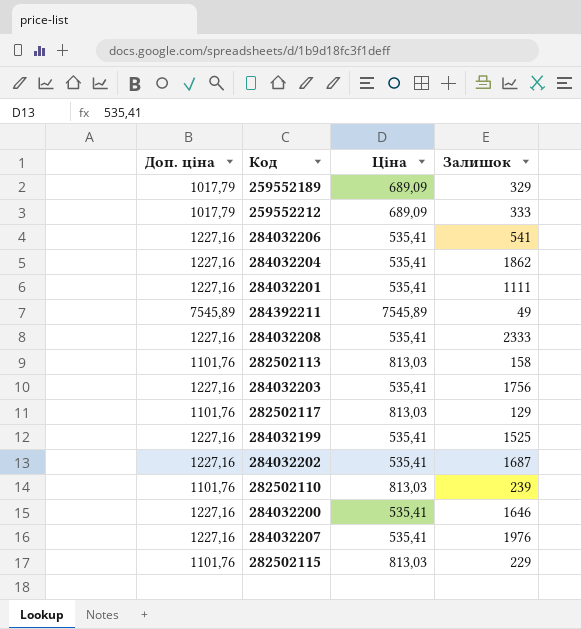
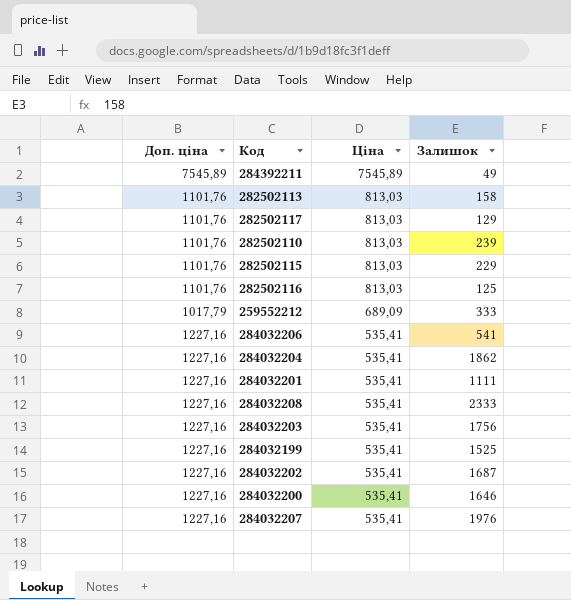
row order: none -> Ціна descending
row 259552189: 1017,79 | 689,09 | 329 -> none
row 282502116: none -> 1101,76 | 813,03 | 125

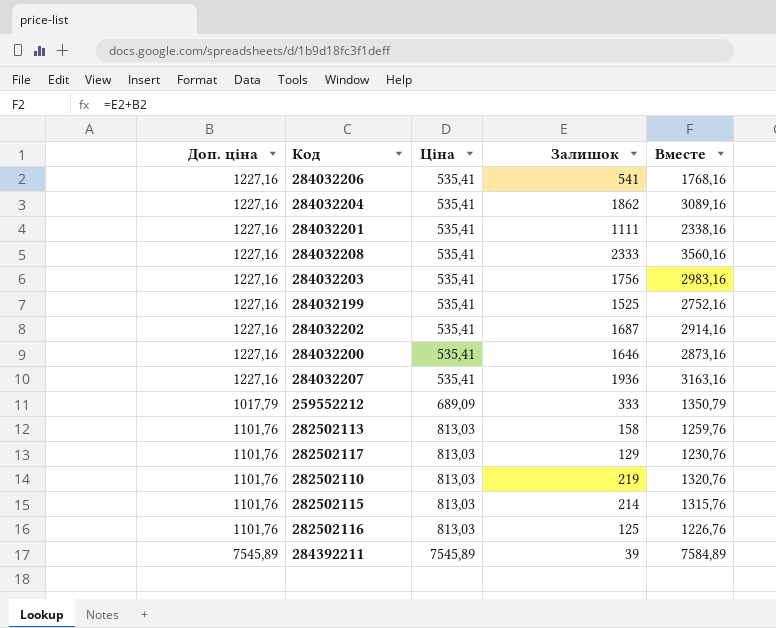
row order: Ціна descending -> Ціна ascending
column Вместе | formula: none -> [Доп. ціна] + [Залишок]
284032207 | Залишок: 1976 -> 1936
282502110 | Залишок: 239 -> 219
282502115 | Залишок: 229 -> 214
284392211 | Залишок: 49 -> 39

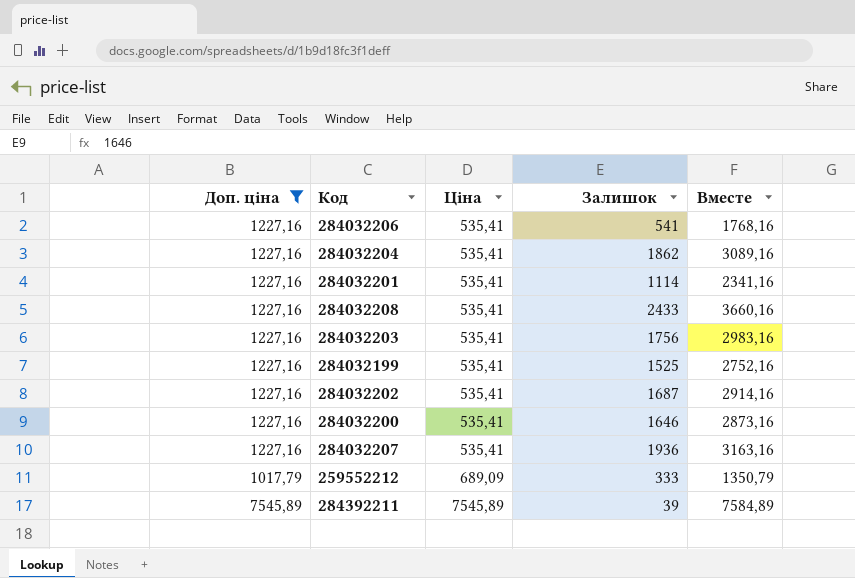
filter: none -> Доп. ціна != 1101,76
284032201 | Залишок: 1111 -> 1114
284032201 | Вместе: 2338,16 -> 2341,16
284032208 | Залишок: 2333 -> 2433
284032208 | Вместе: 3560,16 -> 3660,16

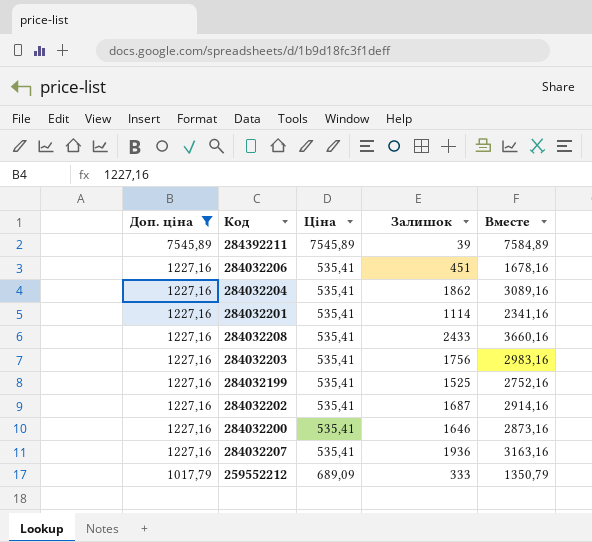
row order: Ціна ascending -> Доп. ціна descending
284032206 | Залишок: 541 -> 451
284032206 | Вместе: 1768,16 -> 1678,16

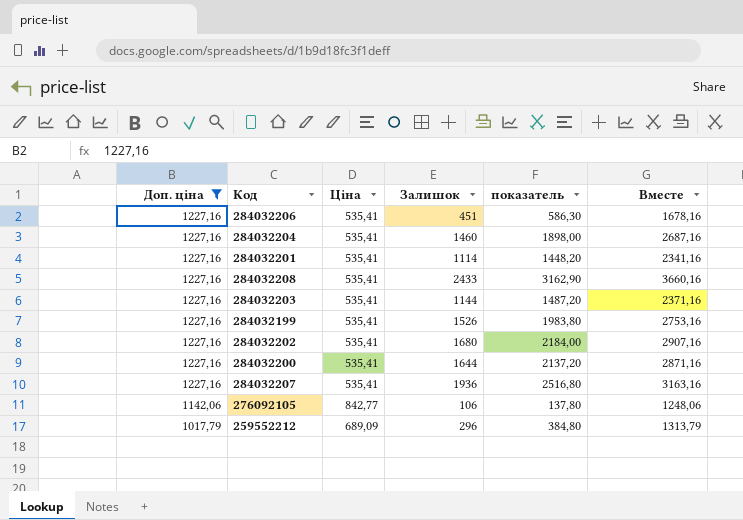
column показатель | formula: none -> [Залишок] * 1,3
row 284392211: 7545,89 | 7545,89 | 39 | 7584,89 -> none
284032204 | Залишок: 1862 -> 1460
284032204 | Вместе: 3089,16 -> 2687,16
284032203 | Залишок: 1756 -> 1144
284032203 | Вместе: 2983,16 -> 2371,16
284032199 | Залишок: 1525 -> 1526
284032199 | Вместе: 2752,16 -> 2753,16
284032202 | Залишок: 1687 -> 1680
284032202 | Вместе: 2914,16 -> 2907,16
284032200 | Залишок: 1646 -> 1644
284032200 | Вместе: 2873,16 -> 2871,16
row 276092105: none -> 1142,06 | 842,77 | 106 | 137,80 | 1248,06
259552212 | Залишок: 333 -> 296
259552212 | Вместе: 1350,79 -> 1313,79

